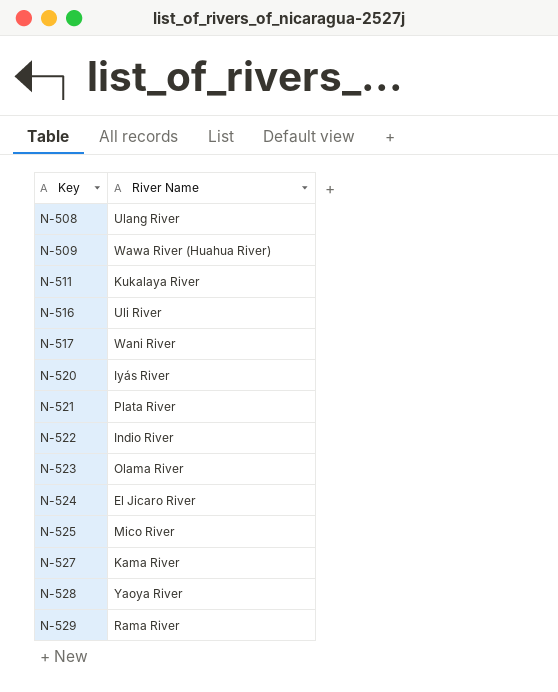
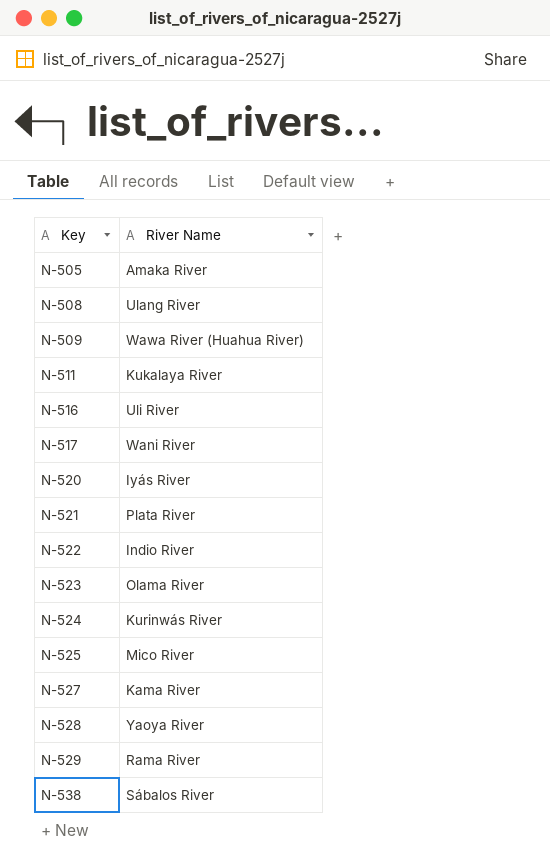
row N-505: none -> Amaka River
N-524 | River Name: El Jicaro River -> Kurinwás River
row N-538: none -> Sábalos River

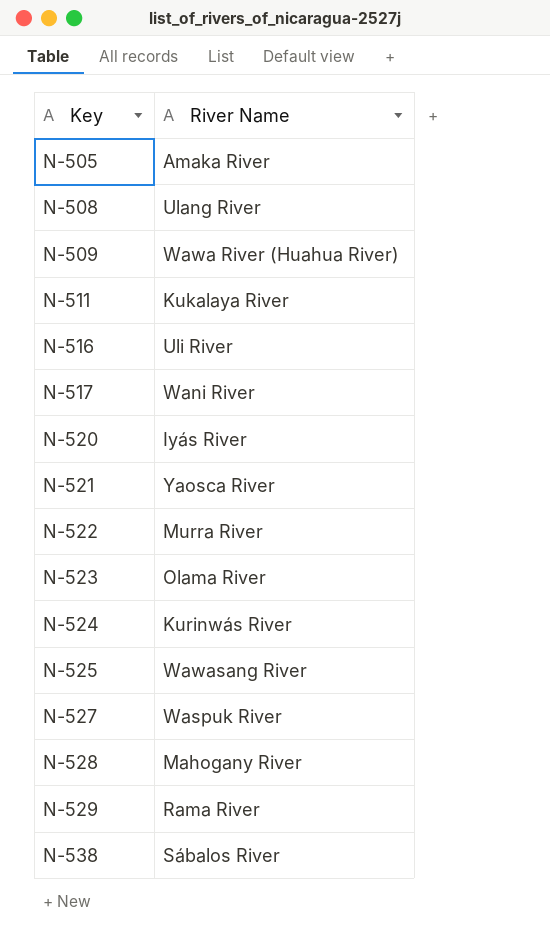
N-521 | River Name: Plata River -> Yaosca River
N-522 | River Name: Indio River -> Murra River
N-525 | River Name: Mico River -> Wawasang River
N-527 | River Name: Kama River -> Waspuk River
N-528 | River Name: Yaoya River -> Mahogany River

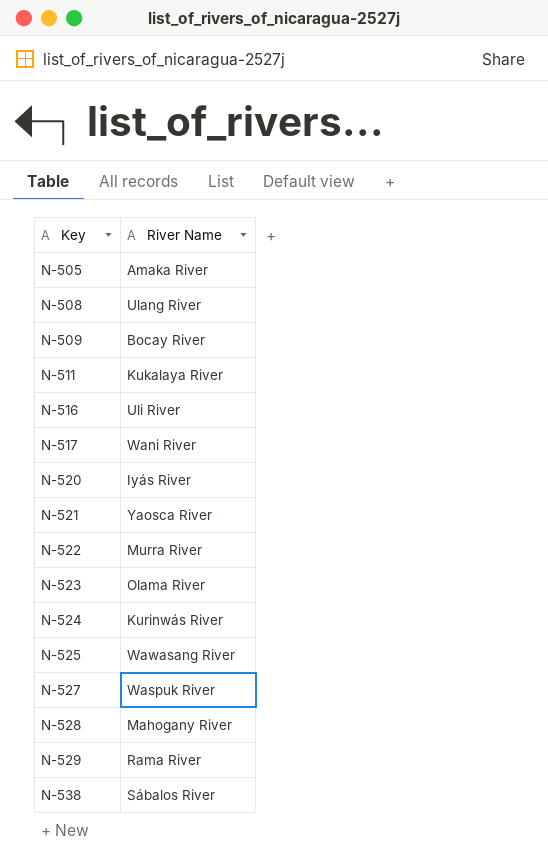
N-509 | River Name: Wawa River (Huahua River) -> Bocay River

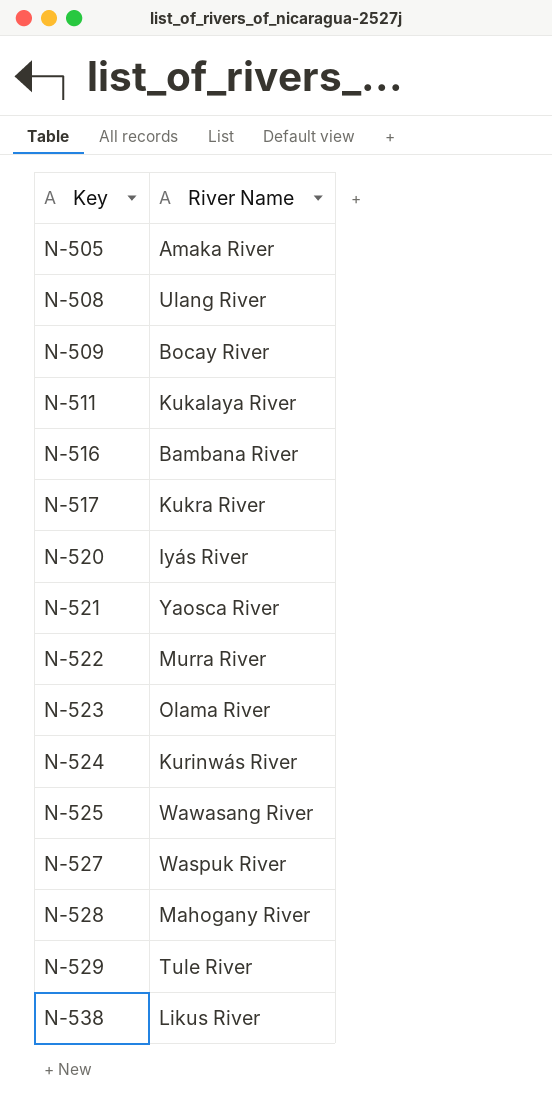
N-516 | River Name: Uli River -> Bambana River
N-517 | River Name: Wani River -> Kukra River
N-529 | River Name: Rama River -> Tule River
N-538 | River Name: Sábalos River -> Likus River

